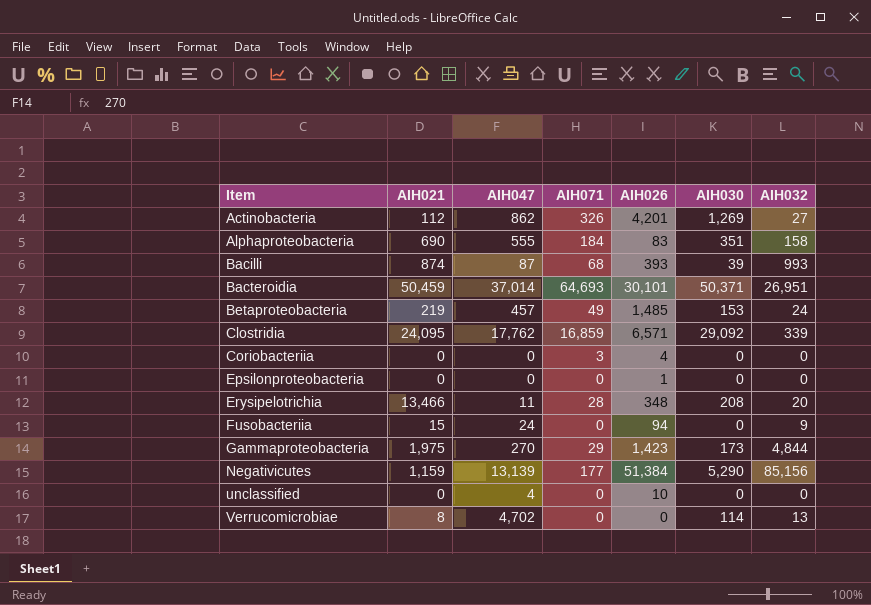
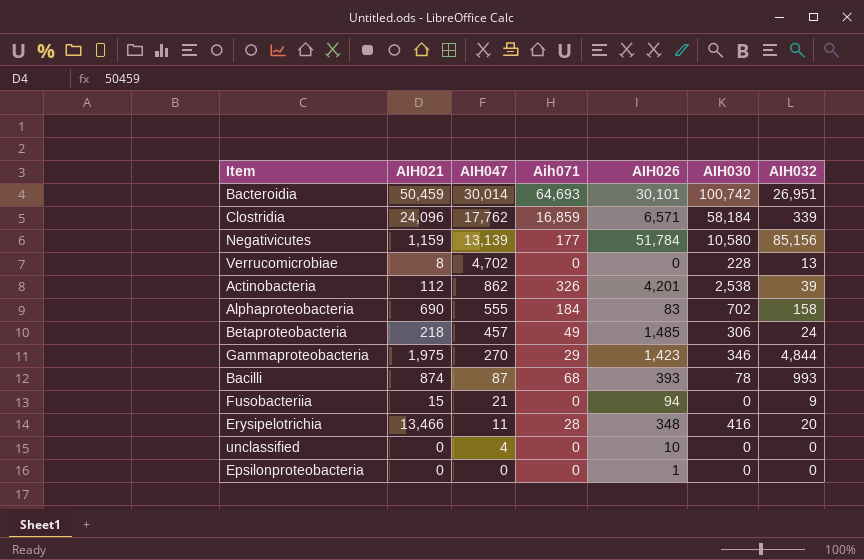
row order: Item ascending -> AIH047 descending
column name: AIH071 -> Aih071
row Coriobacteriia: 0 | 0 | 3 | 4 | 0 | 0 -> none
Bacteroidia | AIH047: 37,014 -> 30,014
Bacteroidia | AIH030: 50,371 -> 100,742
Clostridia | AIH021: 24,095 -> 24,096
Clostridia | AIH030: 29,092 -> 58,184
Negativicutes | AIH026: 51,384 -> 51,784
Negativicutes | AIH030: 5,290 -> 10,580
Verrucomicrobiae | AIH030: 114 -> 228
Actinobacteria | AIH030: 1,269 -> 2,538
Actinobacteria | AIH032: 27 -> 39
Alphaproteobacteria | AIH030: 351 -> 702
Betaproteobacteria | AIH021: 219 -> 218
Betaproteobacteria | AIH030: 153 -> 306
Gammaproteobacteria | AIH030: 173 -> 346
Bacilli | AIH030: 39 -> 78
Fusobacteriia | AIH047: 24 -> 21
Erysipelotrichia | AIH030: 208 -> 416

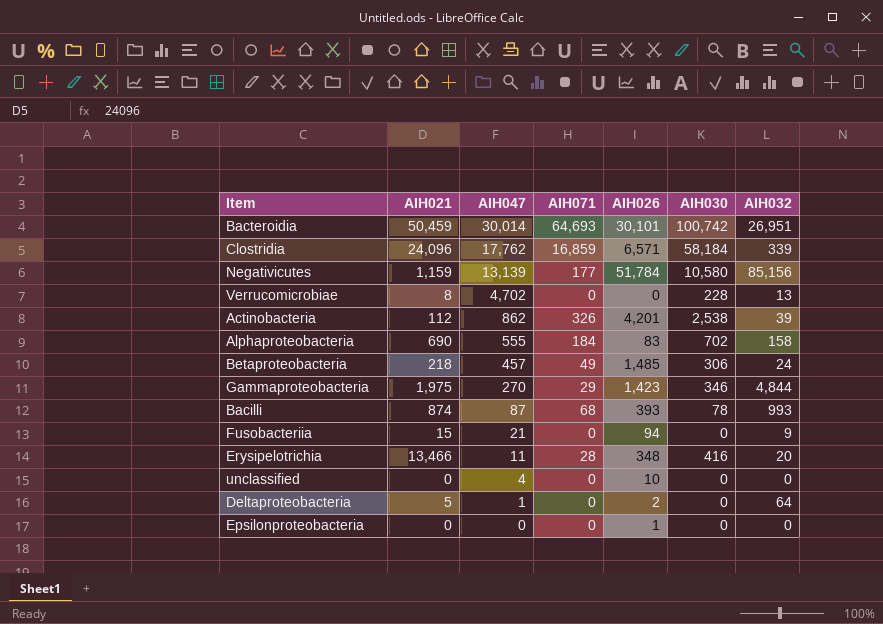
column name: Aih071 -> AIH071
row Deltaproteobacteria: none -> 5 | 1 | 0 | 2 | 0 | 64

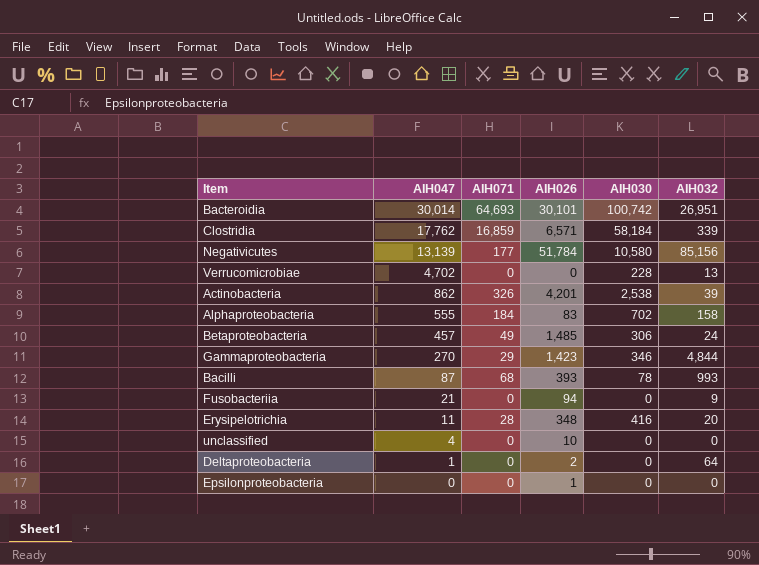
column AIH021 | position: 2 -> none

